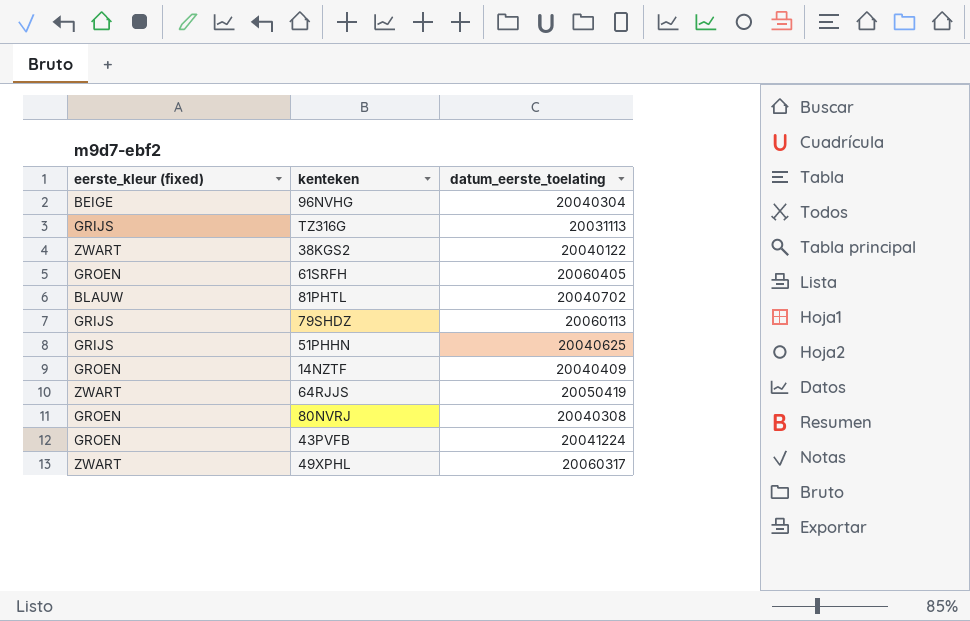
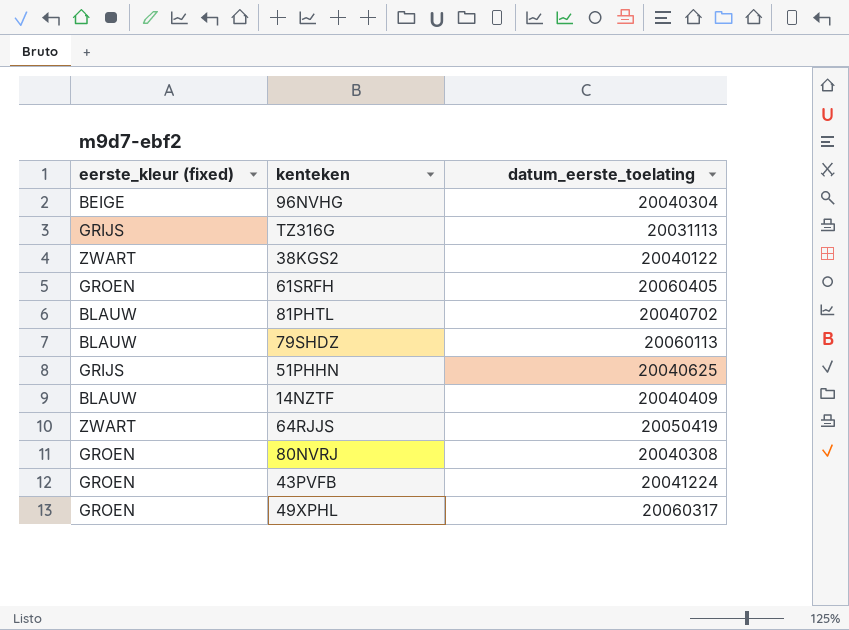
79SHDZ | eerste_kleur (fixed): GRIJS -> BLAUW
14NZTF | eerste_kleur (fixed): GROEN -> BLAUW
49XPHL | eerste_kleur (fixed): ZWART -> GROEN

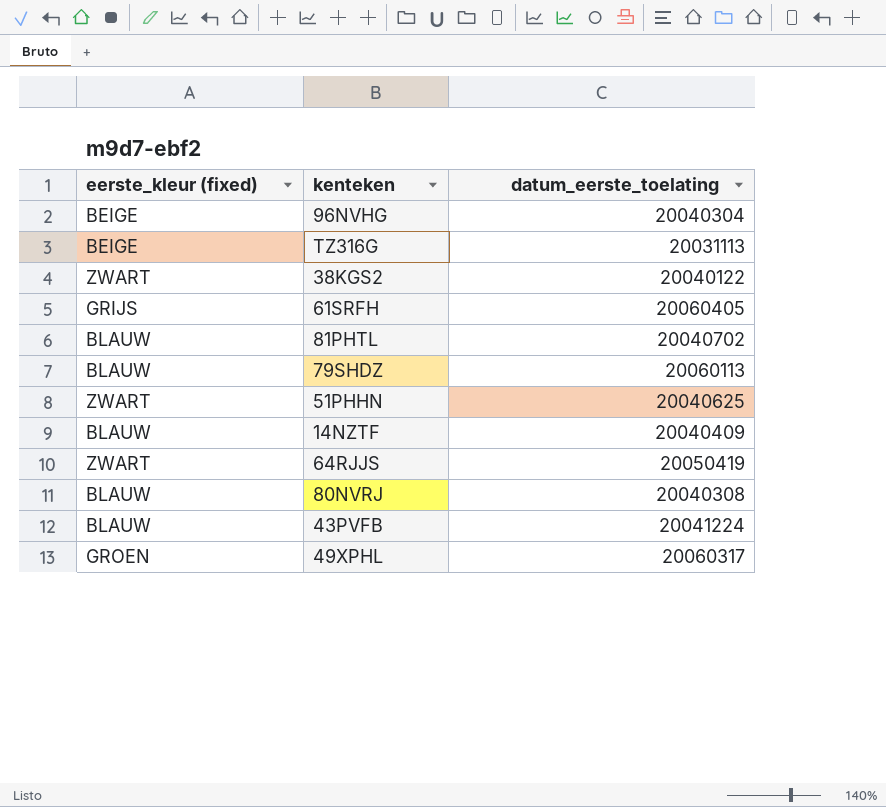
TZ316G | eerste_kleur (fixed): GRIJS -> BEIGE
61SRFH | eerste_kleur (fixed): GROEN -> GRIJS
51PHHN | eerste_kleur (fixed): GRIJS -> ZWART
80NVRJ | eerste_kleur (fixed): GROEN -> BLAUW
43PVFB | eerste_kleur (fixed): GROEN -> BLAUW

